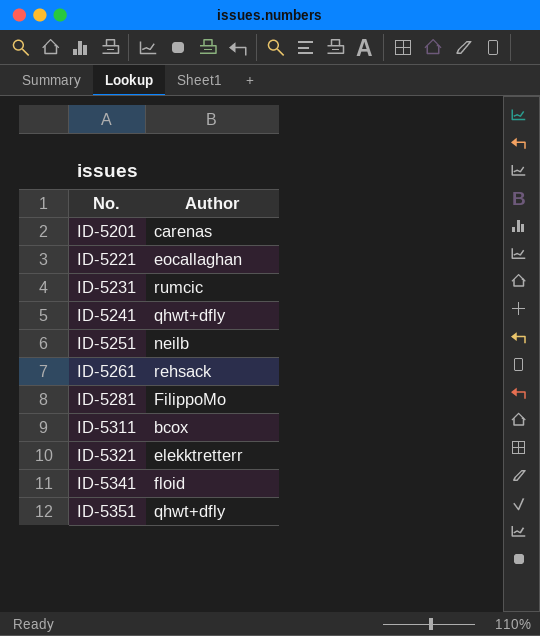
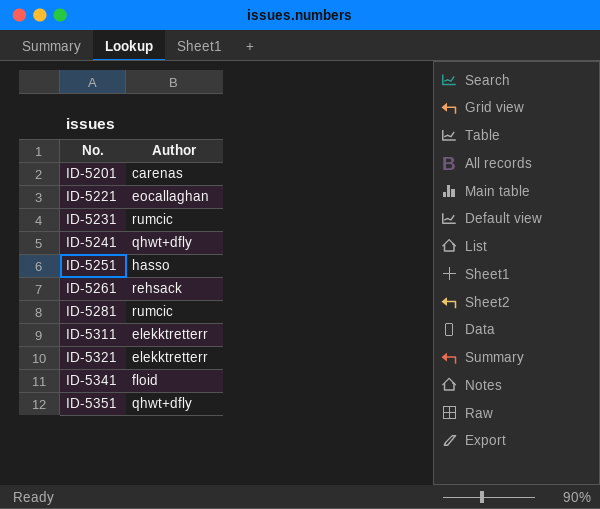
ID-5251 | Author: neilb -> hasso
ID-5281 | Author: FilippoMo -> rumcic
ID-5311 | Author: bcox -> elekktretterr

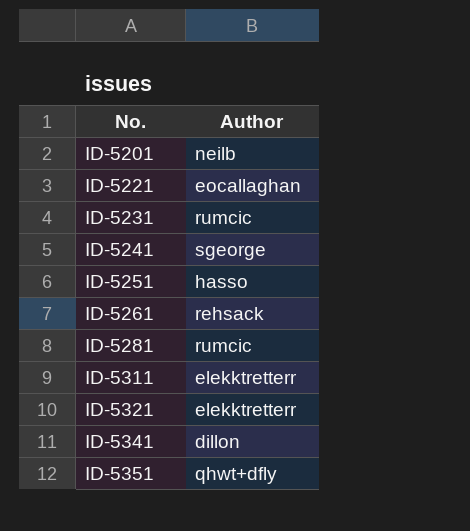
ID-5201 | Author: carenas -> neilb
ID-5241 | Author: qhwt+dfly -> sgeorge
ID-5341 | Author: floid -> dillon

